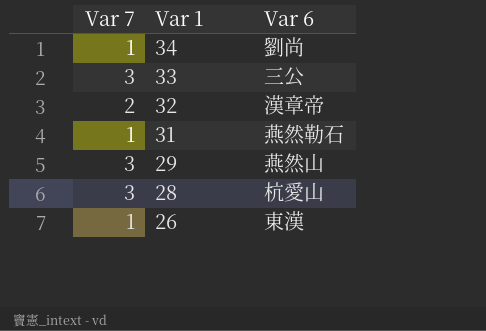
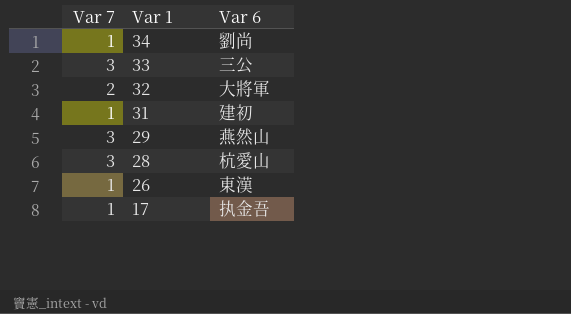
32 | Var 6: 漢章帝 -> 大將軍
31 | Var 6: 燕然勒石 -> 建初
row 17: none -> 1 | 执金吾

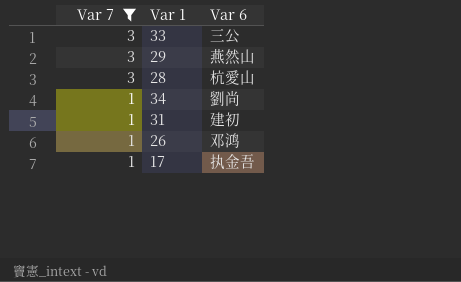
filter: none -> Var 7 != 2
row order: Var 1 descending -> Var 7 descending
26 | Var 6: 東漢 -> 邓鸿

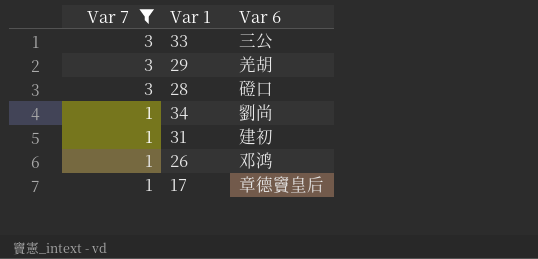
29 | Var 6: 燕然山 -> 羌胡
28 | Var 6: 杭愛山 -> 磴口
17 | Var 6: 执金吾 -> 章德竇皇后

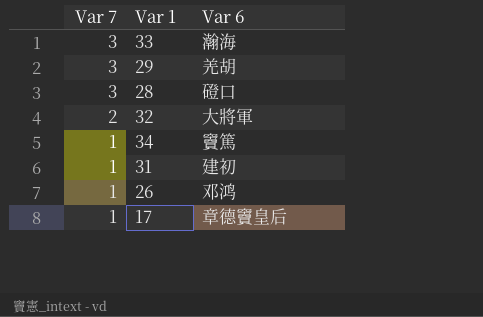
filter: Var 7 != 2 -> none
33 | Var 6: 三公 -> 瀚海
34 | Var 6: 劉尚 -> 竇篤

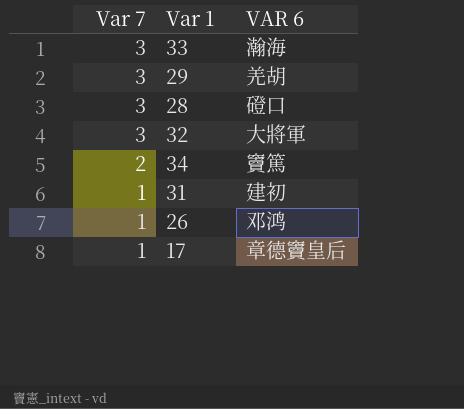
column name: Var 6 -> VAR 6
32 | Var 7: 2 -> 3
34 | Var 7: 1 -> 2

